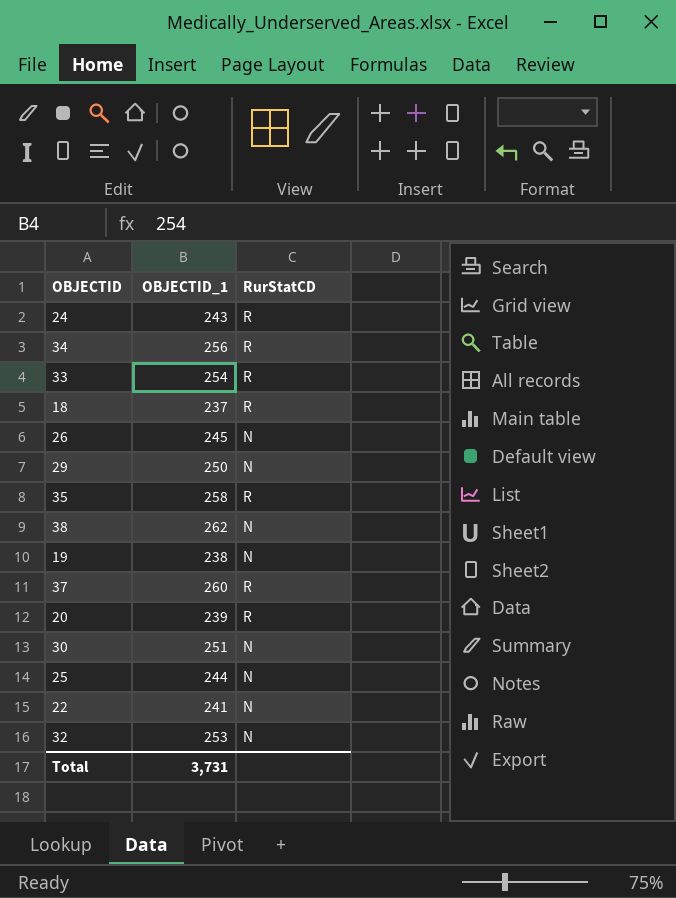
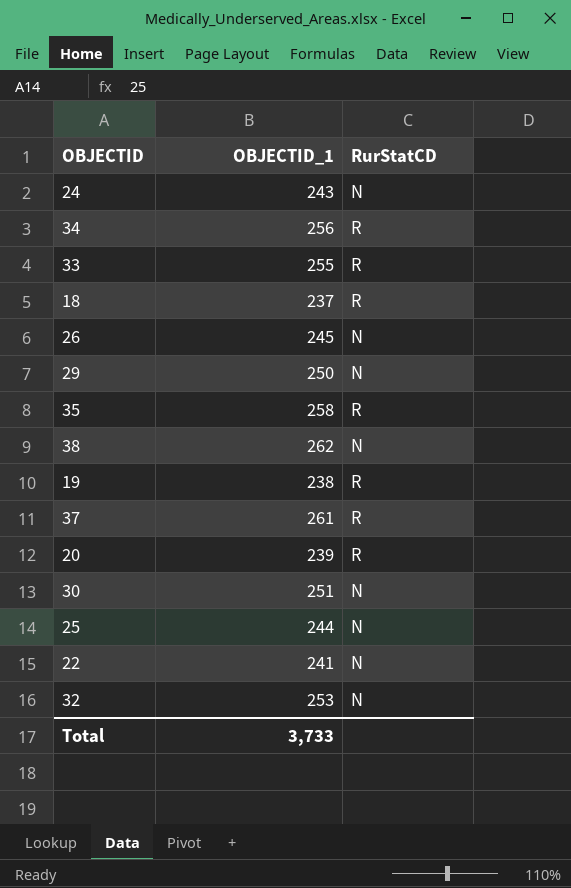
24 | RurStatCD: R -> N
33 | OBJECTID_1: 254 -> 255
19 | RurStatCD: N -> R
37 | OBJECTID_1: 260 -> 261
Total | OBJECTID_1: 3,731 -> 3,733

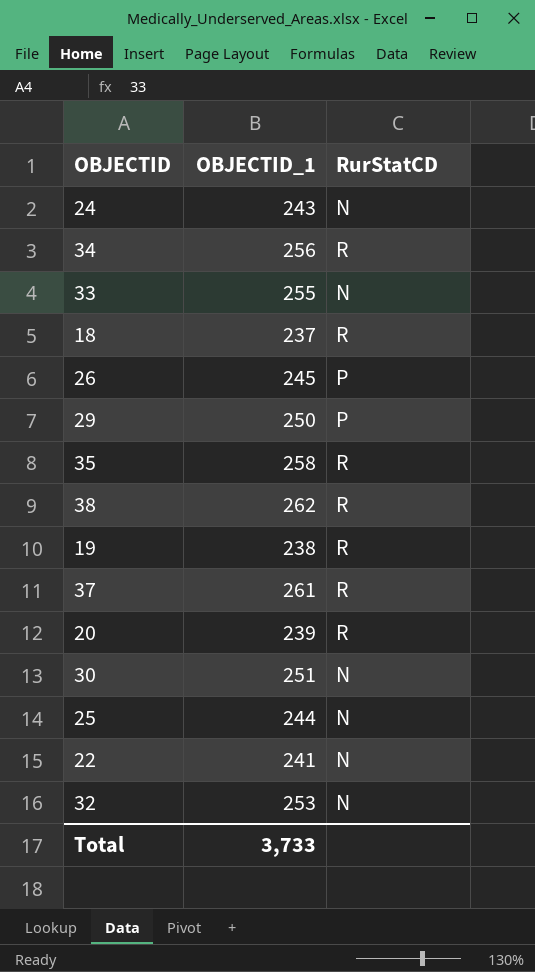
33 | RurStatCD: R -> N
26 | RurStatCD: N -> P
29 | RurStatCD: N -> P
38 | RurStatCD: N -> R

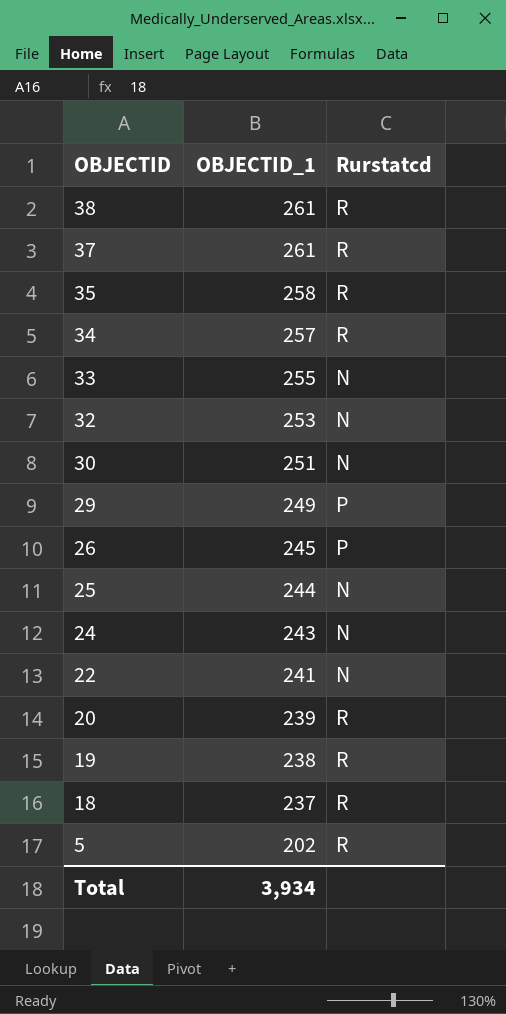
row order: none -> OBJECTID descending
column name: RurStatCD -> Rurstatcd
38 | OBJECTID_1: 262 -> 261
34 | OBJECTID_1: 256 -> 257
29 | OBJECTID_1: 250 -> 249
row 5: none -> 202 | R
Total | OBJECTID_1: 3,733 -> 3,934

